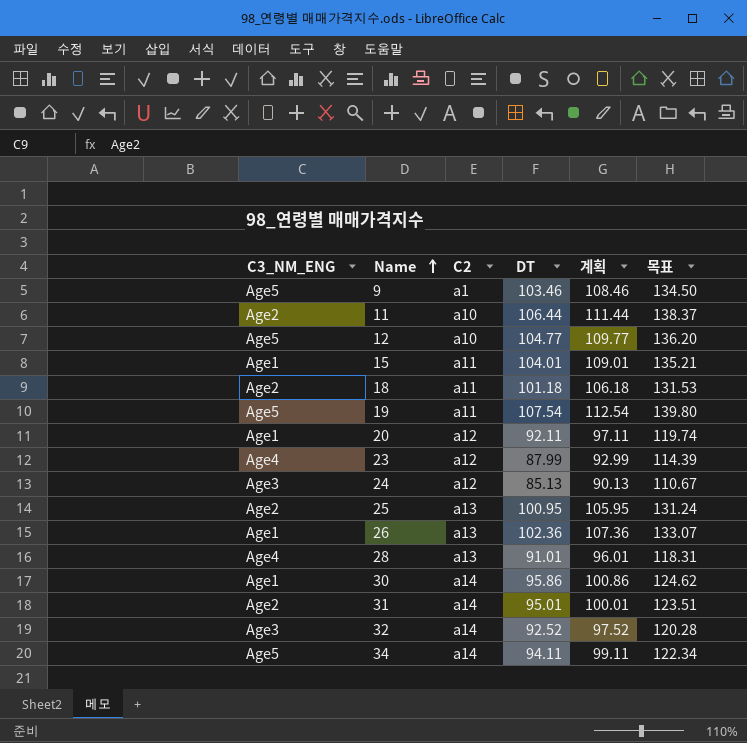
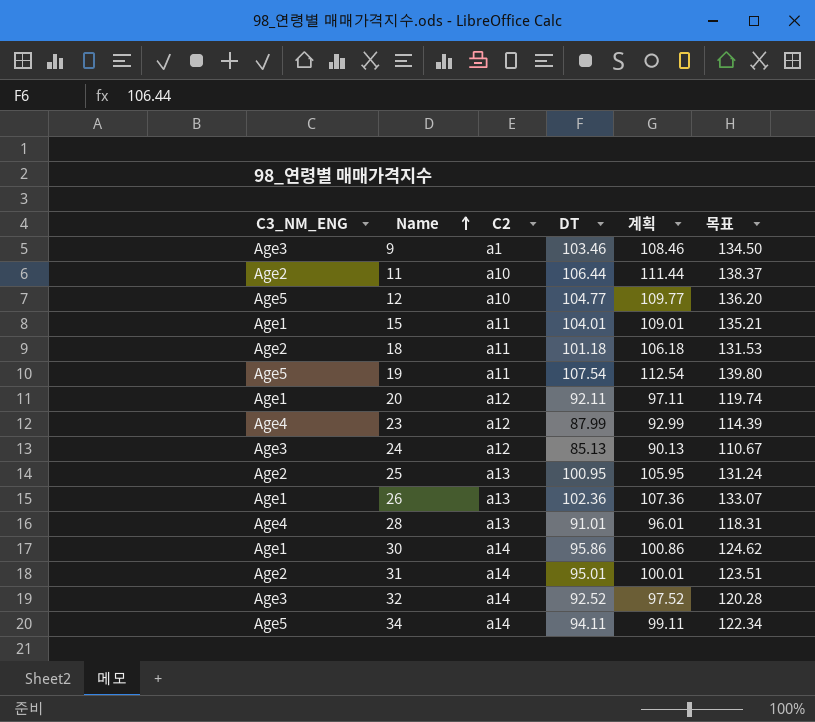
9 | C3_NM_ENG: Age5 -> Age3

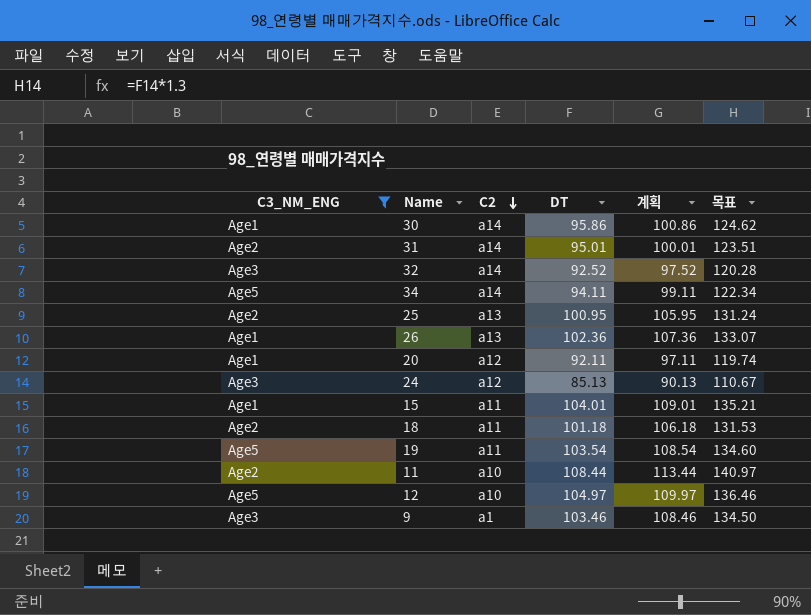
filter: none -> C3_NM_ENG != Age4
row order: Name ascending -> C2 descending
19 | DT: 107.54 -> 103.54
19 | 계획: 112.54 -> 108.54
19 | 목표: 139.80 -> 134.60
11 | DT: 106.44 -> 108.44
11 | 계획: 111.44 -> 113.44
11 | 목표: 138.37 -> 140.97
12 | DT: 104.77 -> 104.97
12 | 계획: 109.77 -> 109.97
12 | 목표: 136.20 -> 136.46

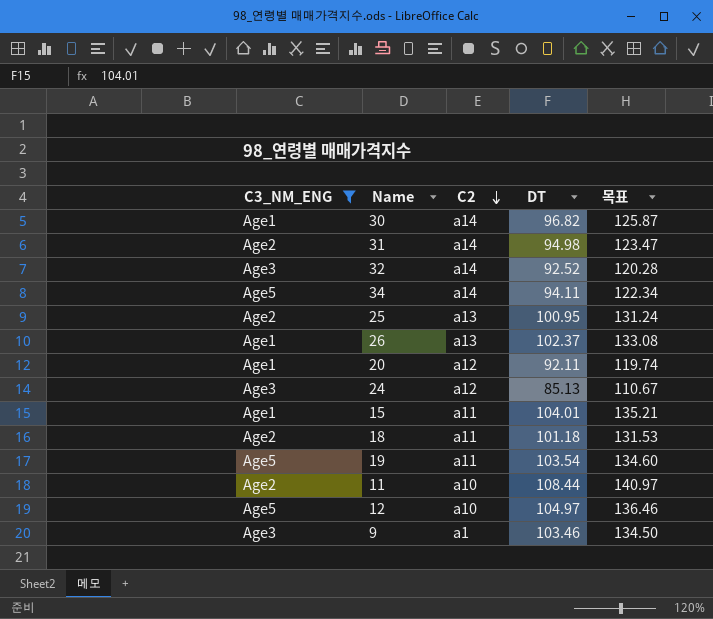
column 계획 | formula: [DT] + 5 -> none
30 | DT: 95.86 -> 96.82
30 | 목표: 124.62 -> 125.87
31 | DT: 95.01 -> 94.98
31 | 목표: 123.51 -> 123.47
26 | DT: 102.36 -> 102.37
26 | 목표: 133.07 -> 133.08

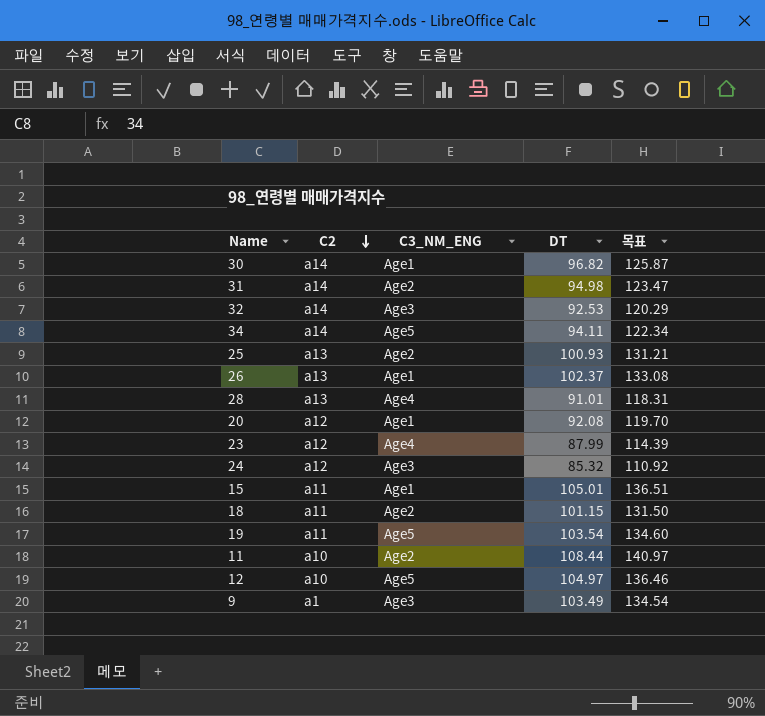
filter: C3_NM_ENG != Age4 -> none
column C3_NM_ENG | position: 1 -> 3
32 | DT: 92.52 -> 92.53
32 | 목표: 120.28 -> 120.29
25 | DT: 100.95 -> 100.93
25 | 목표: 131.24 -> 131.21
20 | DT: 92.11 -> 92.08
20 | 목표: 119.74 -> 119.70
24 | DT: 85.13 -> 85.32
24 | 목표: 110.67 -> 110.92
15 | DT: 104.01 -> 105.01
15 | 목표: 135.21 -> 136.51
18 | DT: 101.18 -> 101.15
18 | 목표: 131.53 -> 131.50
9 | DT: 103.46 -> 103.49
9 | 목표: 134.50 -> 134.54

